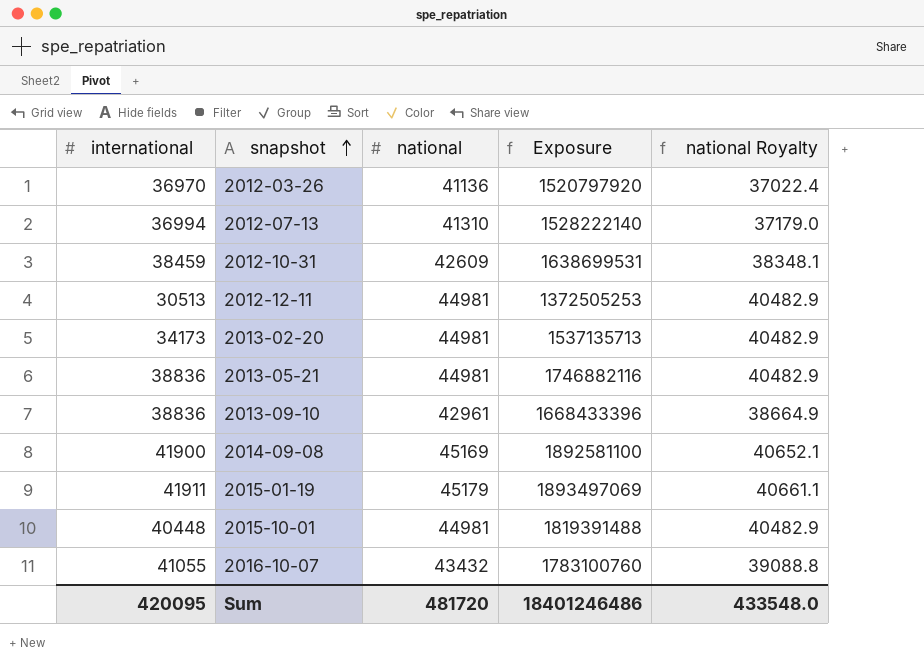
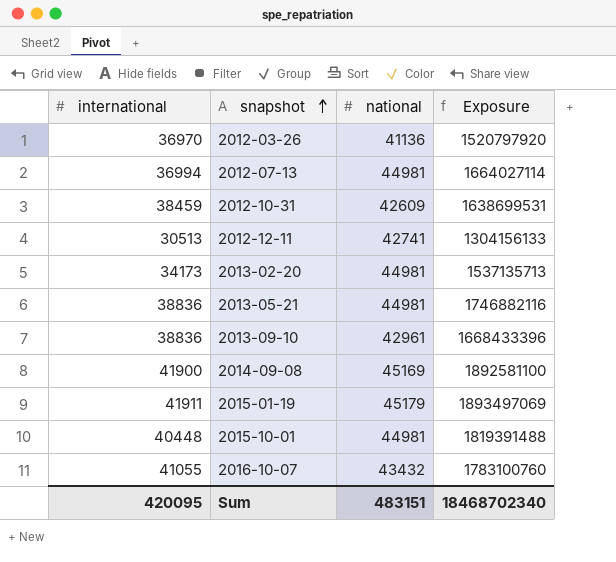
column national Royalty | formula: [national] * 0.9 -> none
2012-07-13 | national: 41310 -> 44981
2012-07-13 | Exposure: 1528222140 -> 1664027114
2012-12-11 | national: 44981 -> 42741
2012-12-11 | Exposure: 1372505253 -> 1304156133
Sum | national: 481720 -> 483151
Sum | Exposure: 18401246486 -> 18468702340

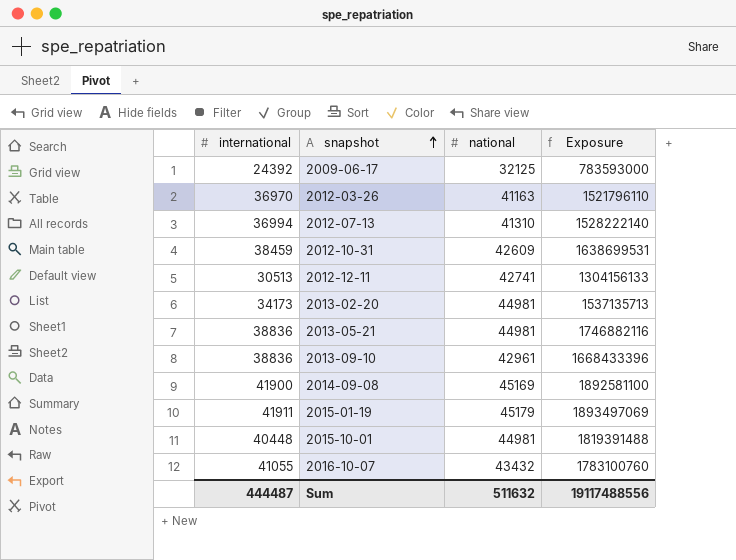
row 2009-06-17: none -> 24392 | 32125 | 783593000
2012-03-26 | national: 41136 -> 41163
2012-03-26 | Exposure: 1520797920 -> 1521796110
2012-07-13 | national: 44981 -> 41310
2012-07-13 | Exposure: 1664027114 -> 1528222140
Sum | international: 420095 -> 444487
Sum | national: 483151 -> 511632
Sum | Exposure: 18468702340 -> 19117488556

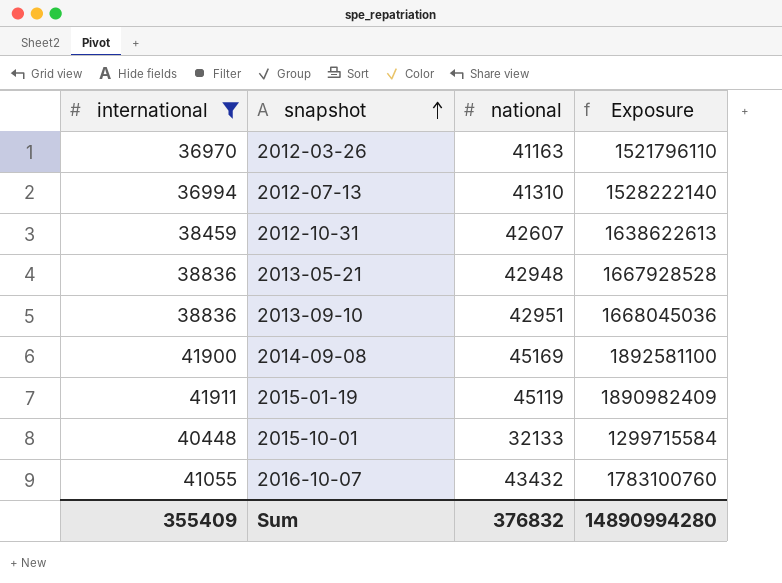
filter: none -> international >= 36970
2012-10-31 | national: 42609 -> 42607
2012-10-31 | Exposure: 1638699531 -> 1638622613
2013-05-21 | national: 44981 -> 42948
2013-05-21 | Exposure: 1746882116 -> 1667928528
2013-09-10 | national: 42961 -> 42951
2013-09-10 | Exposure: 1668433396 -> 1668045036
2015-01-19 | national: 45179 -> 45119
2015-01-19 | Exposure: 1893497069 -> 1890982409
2015-10-01 | national: 44981 -> 32133
2015-10-01 | Exposure: 1819391488 -> 1299715584
Sum | international: 444487 -> 355409
Sum | national: 511632 -> 376832
Sum | Exposure: 19117488556 -> 14890994280

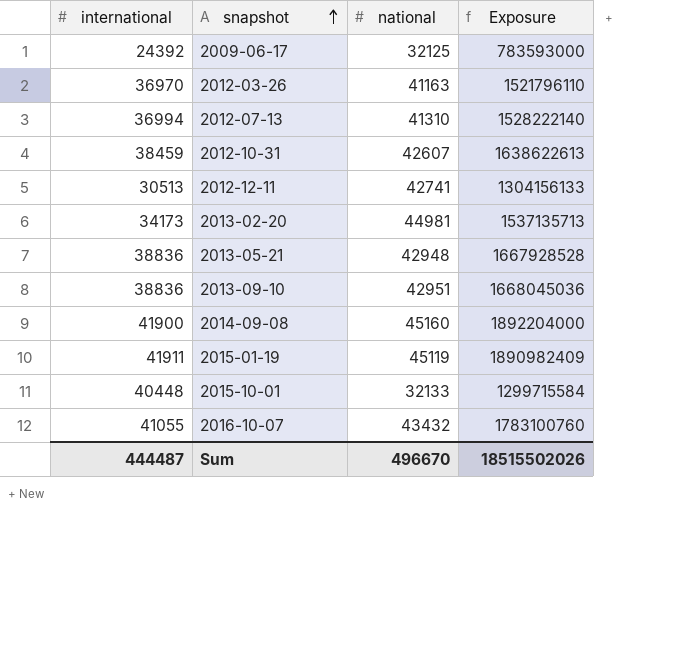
filter: international >= 36970 -> none
2014-09-08 | national: 45169 -> 45160
2014-09-08 | Exposure: 1892581100 -> 1892204000
Sum | international: 355409 -> 444487
Sum | national: 376832 -> 496670
Sum | Exposure: 14890994280 -> 18515502026

